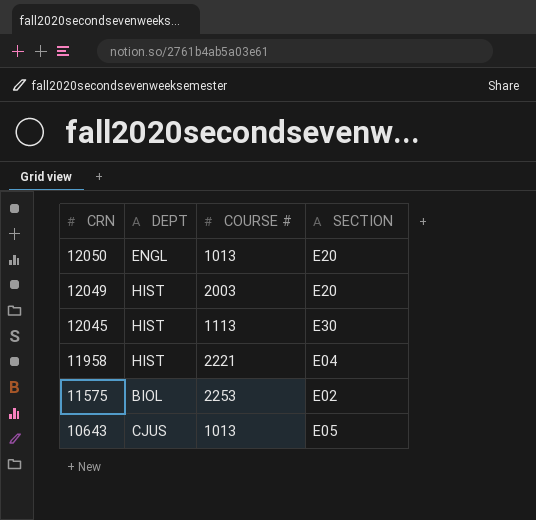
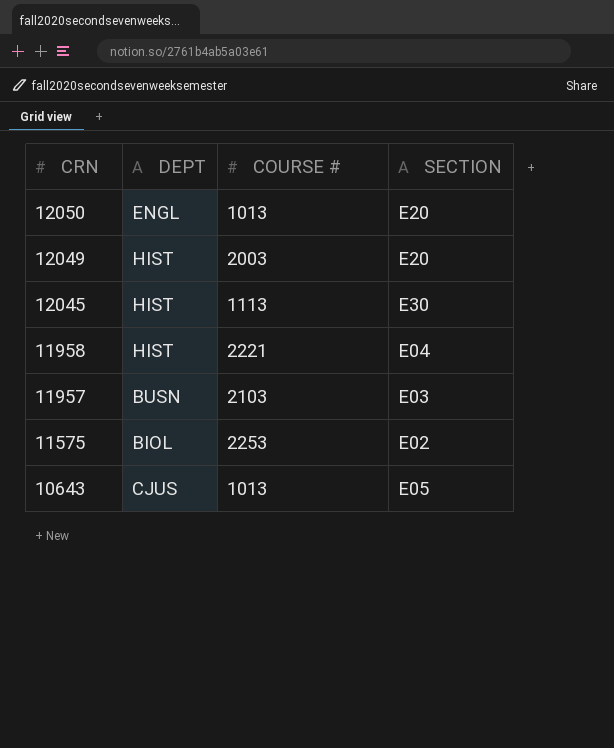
row 11957: none -> BUSN | 2103 | E03

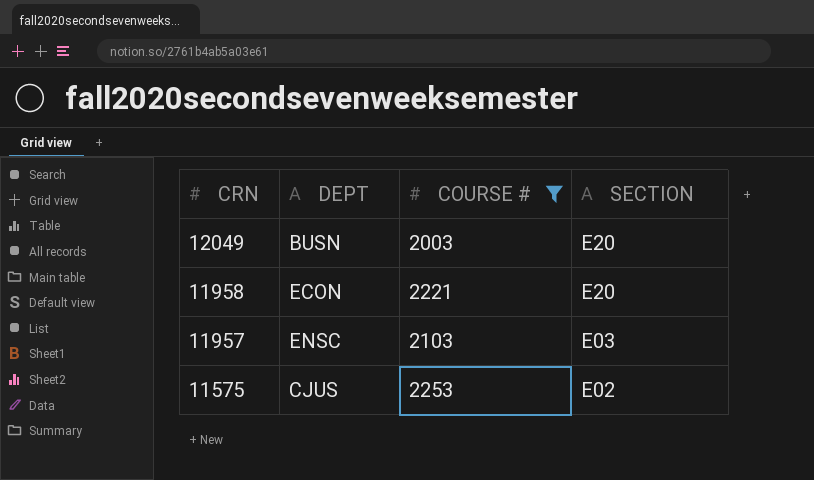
filter: none -> COURSE # >= 2003
12049 | DEPT: HIST -> BUSN
11958 | DEPT: HIST -> ECON
11958 | SECTION: E04 -> E20
11957 | DEPT: BUSN -> ENSC
11575 | DEPT: BIOL -> CJUS

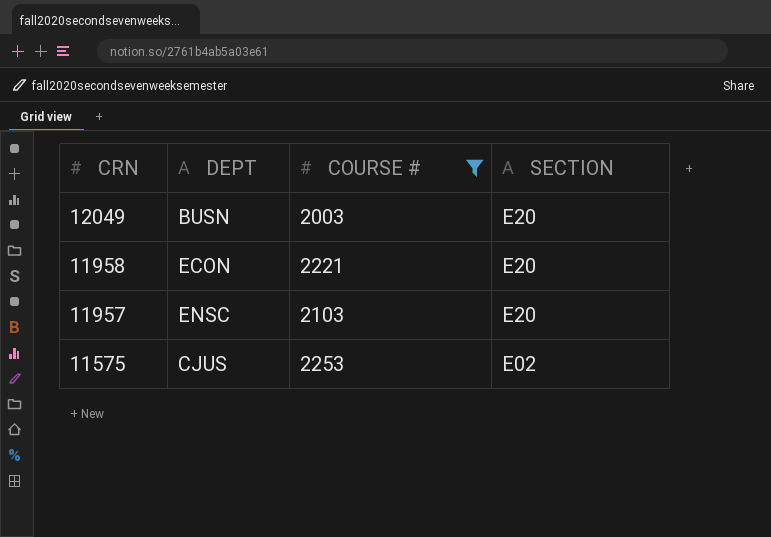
11957 | SECTION: E03 -> E20

